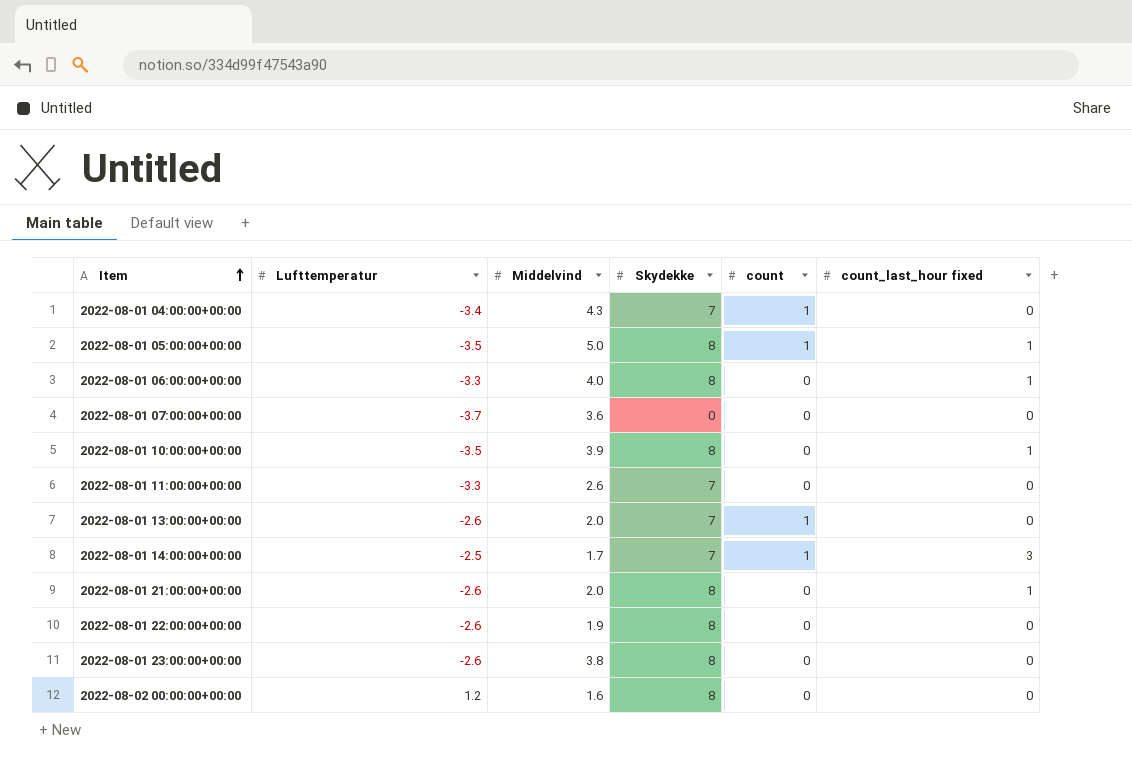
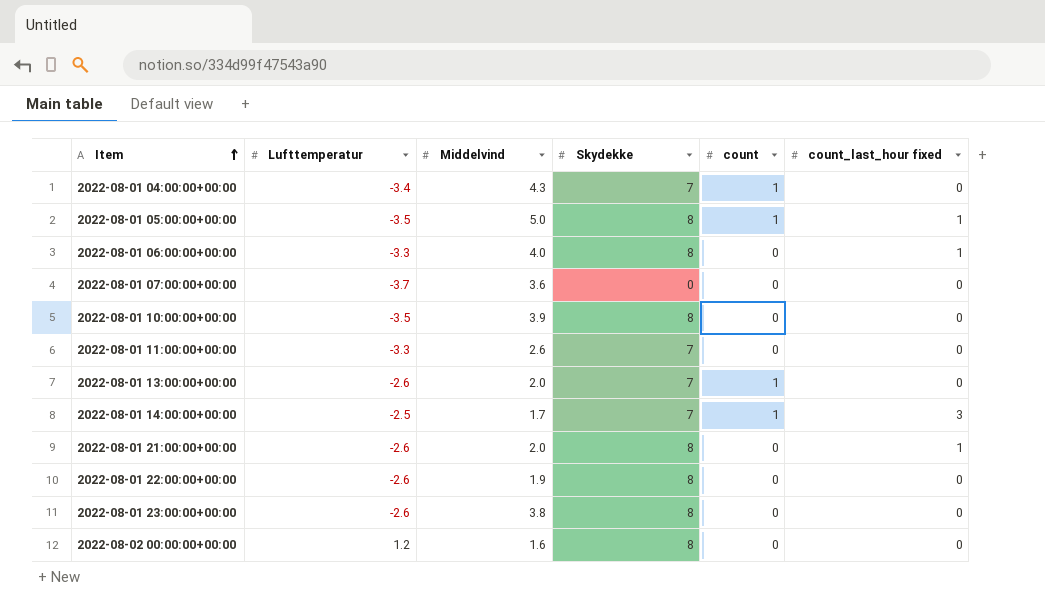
2022-08-01 10:00:00+00:00 | count_last_hour fixed: 1 -> 0

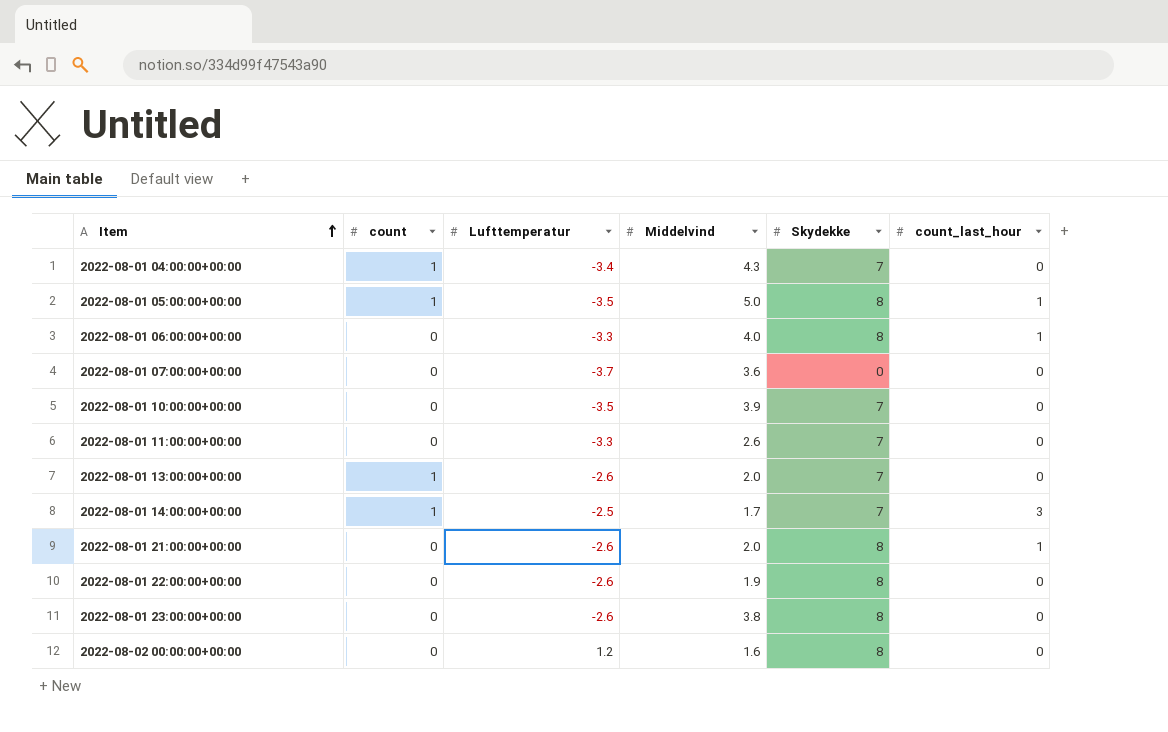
column count | position: 5 -> 2
column name: count_last_hour fixed -> count_last_hour
2022-08-01 10:00:00+00:00 | Skydekke: 8 -> 7

